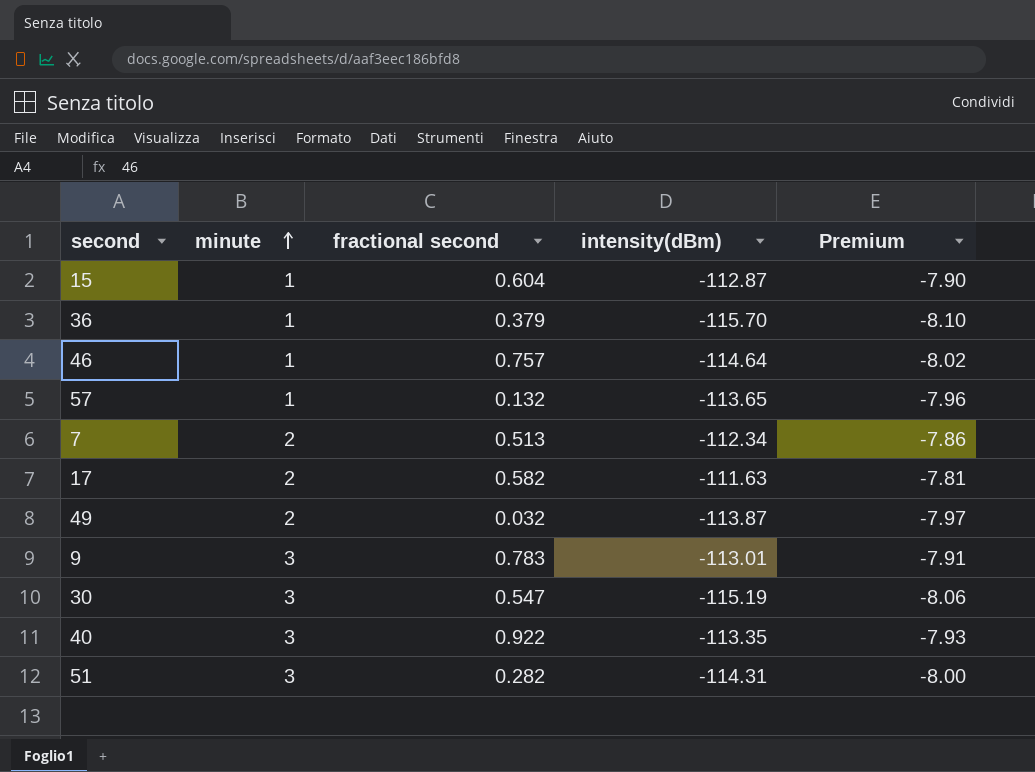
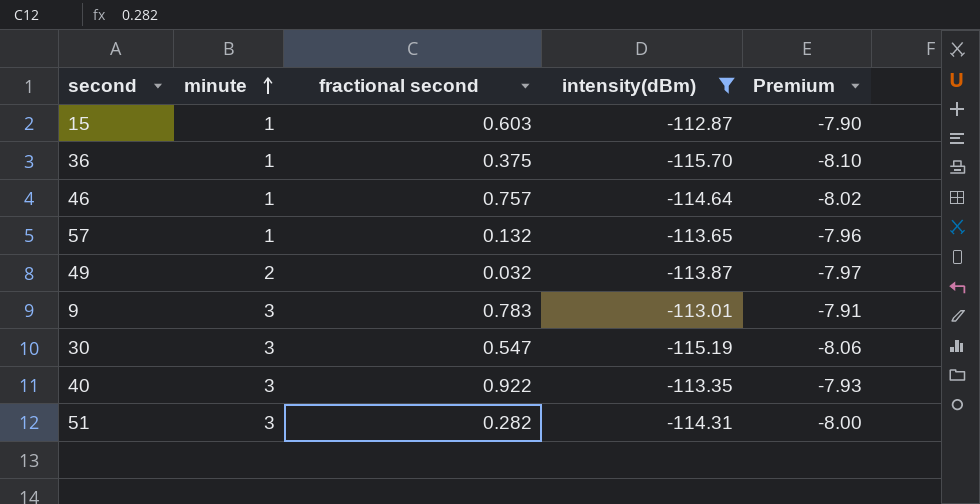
filter: none -> intensity(dBm) <= -112.87
15 | fractional second: 0.604 -> 0.603
36 | fractional second: 0.379 -> 0.375

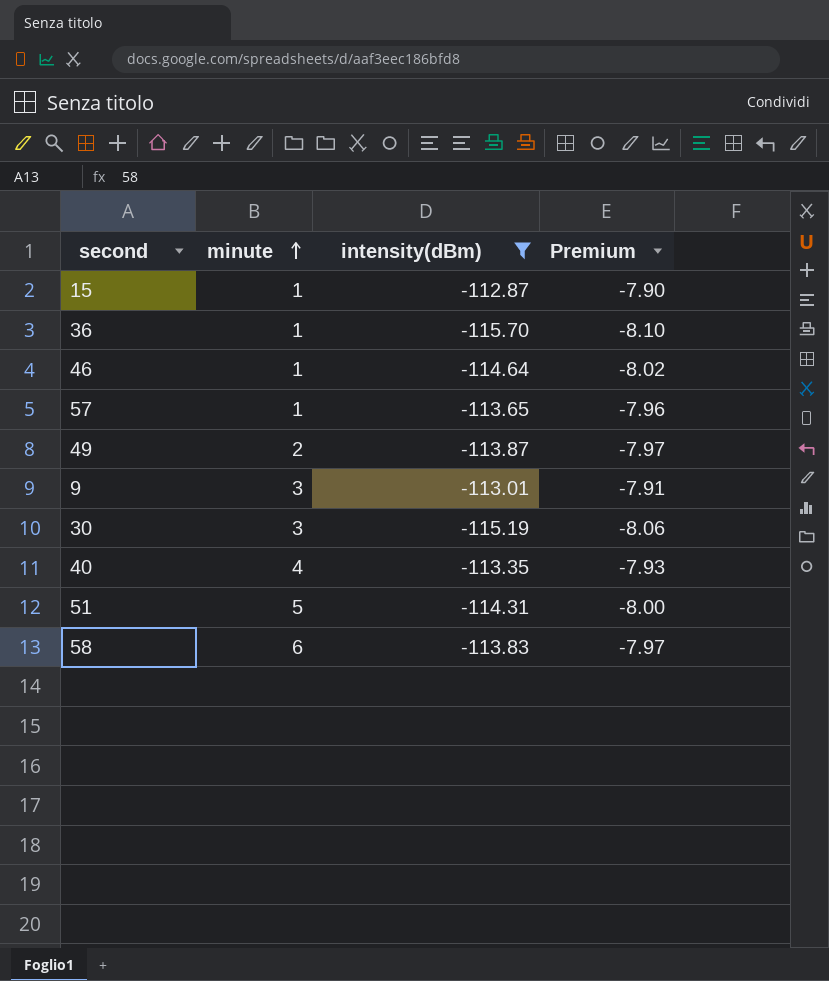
column fractional second | position: 3 -> none
40 | minute: 3 -> 4
51 | minute: 3 -> 5
row 58: none -> 6 | -113.83 | -7.97

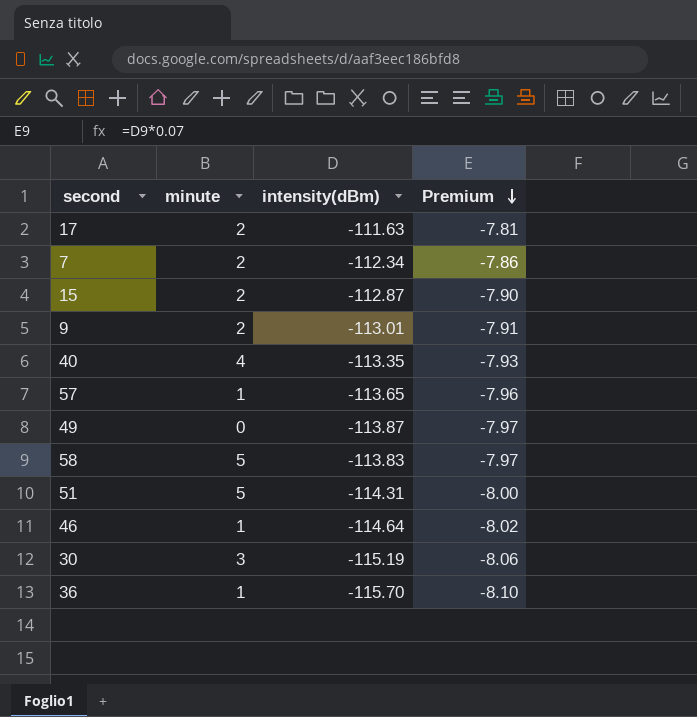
filter: intensity(dBm) <= -112.87 -> none
row order: minute ascending -> Premium descending
15 | minute: 1 -> 2
9 | minute: 3 -> 2
49 | minute: 2 -> 0
58 | minute: 6 -> 5

